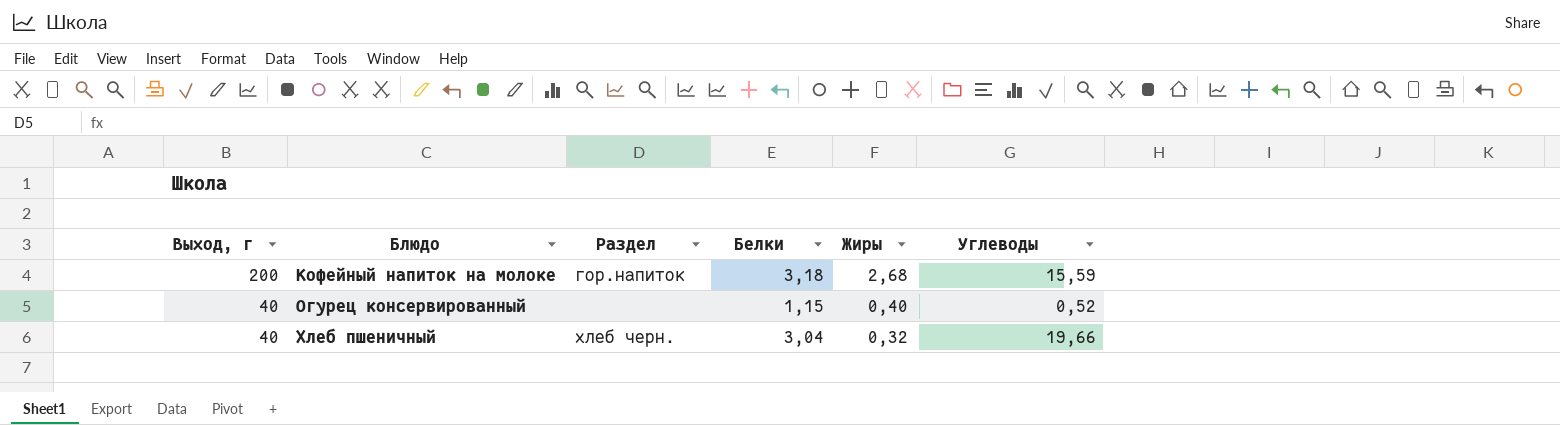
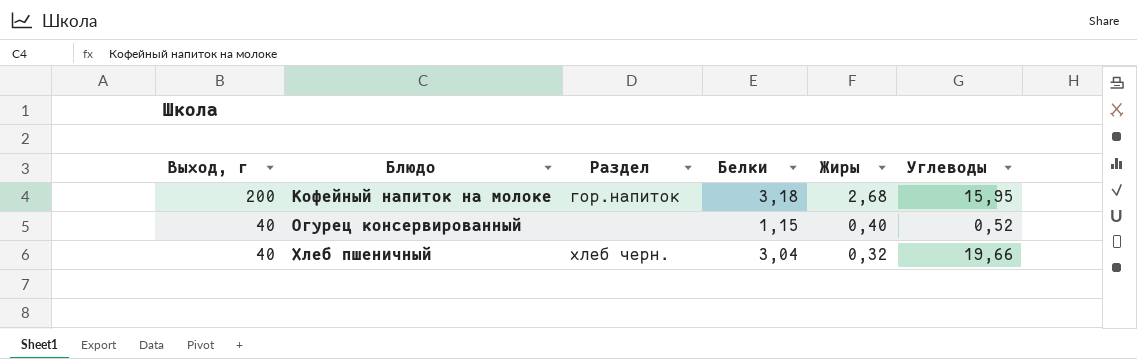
Кофейный напиток на молоке | Углеводы: 15,59 -> 15,95

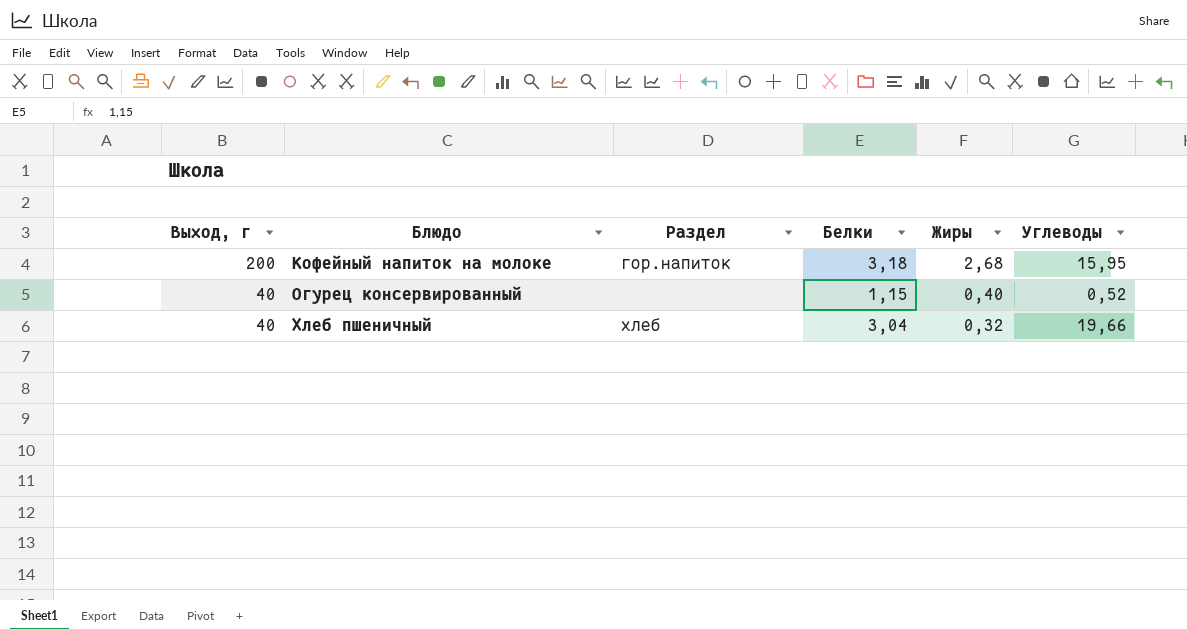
Хлеб пшеничный | Раздел: хлеб черн. -> хлеб

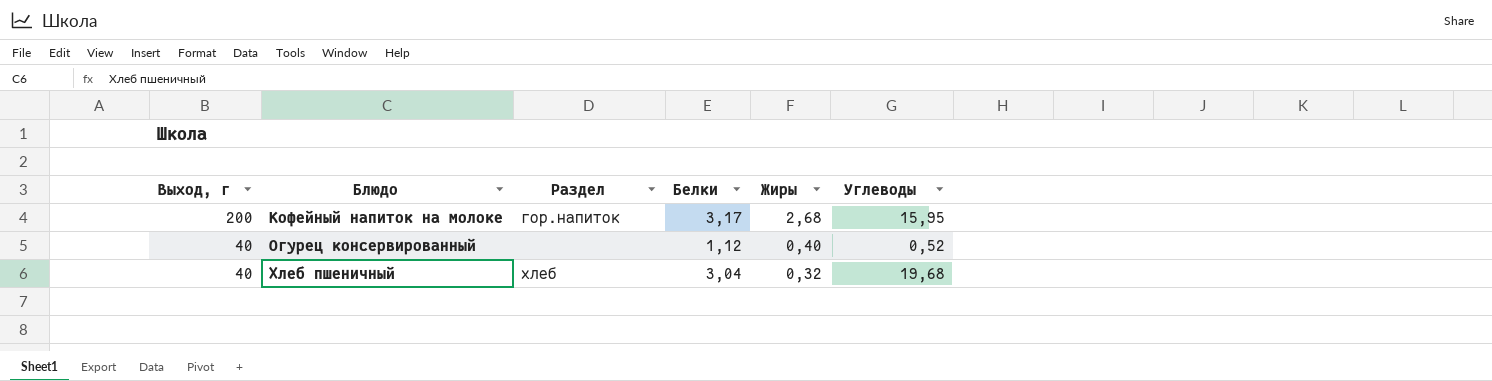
Кофейный напиток на молоке | Белки: 3,18 -> 3,17
Огурец консервированный | Белки: 1,15 -> 1,12
Хлеб пшеничный | Углеводы: 19,66 -> 19,68

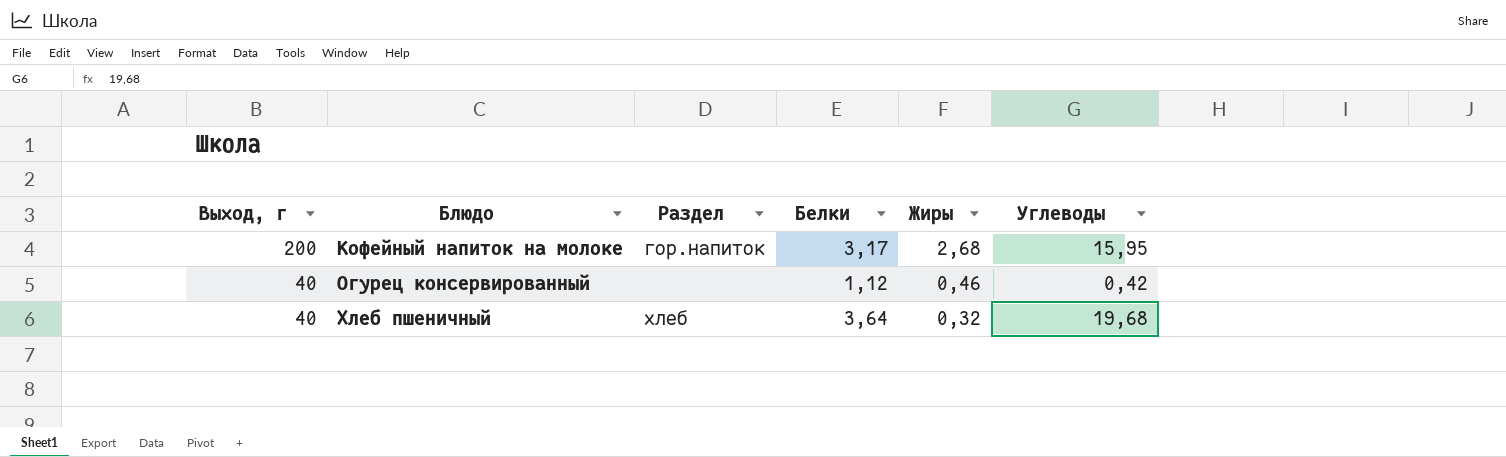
Огурец консервированный | Жиры: 0,40 -> 0,46
Огурец консервированный | Углеводы: 0,52 -> 0,42
Хлеб пшеничный | Белки: 3,04 -> 3,64

